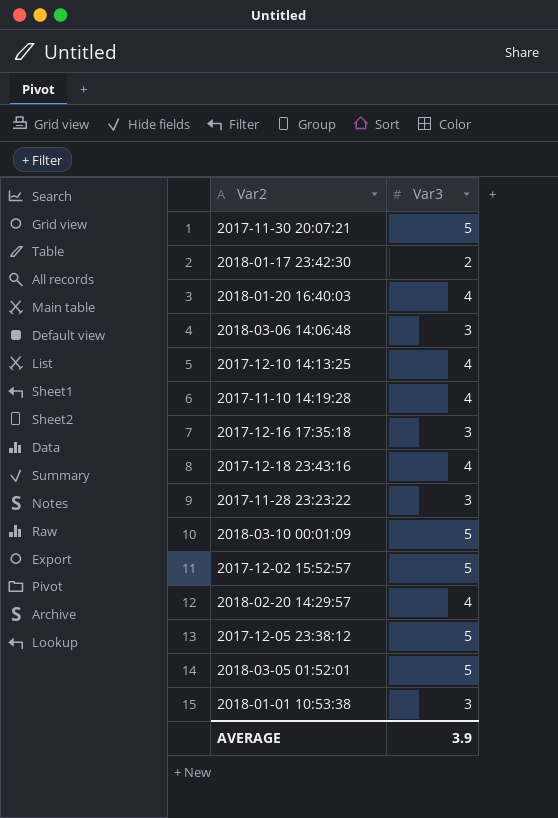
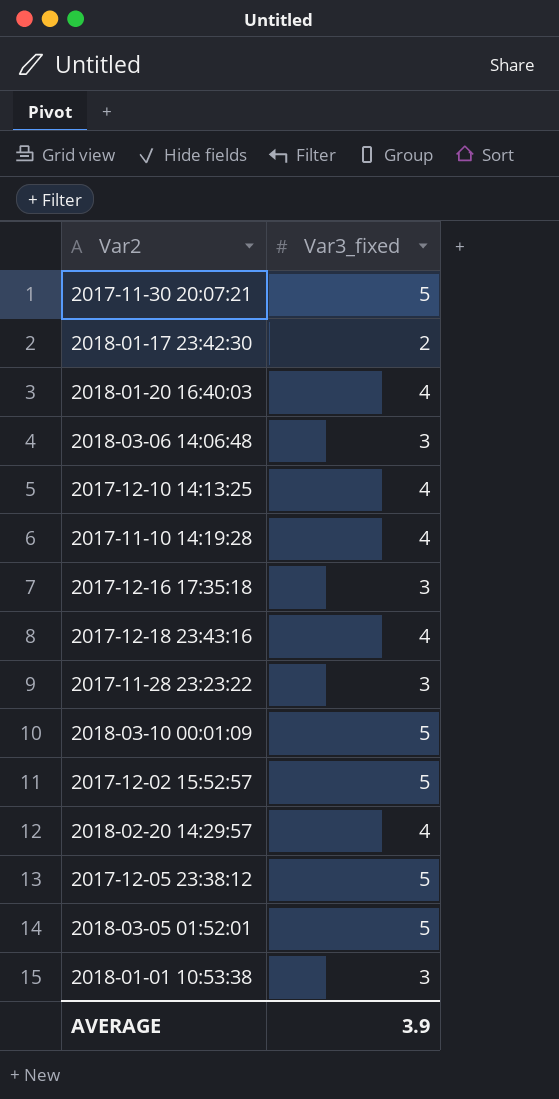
column name: Var3 -> Var3_fixed

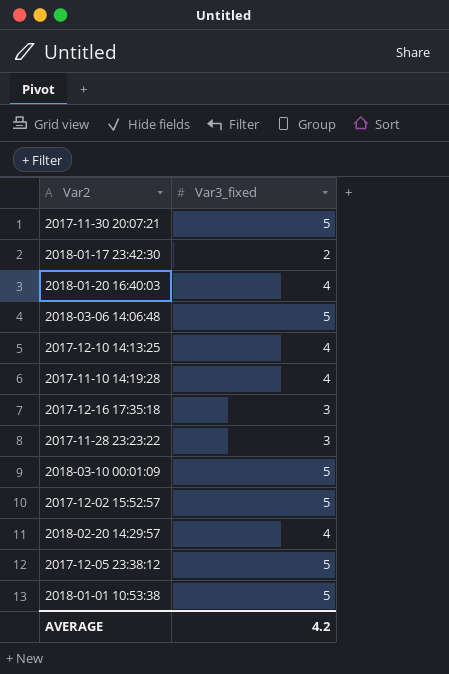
row 2017-12-18 23:43:16: 4 -> none
row 2018-03-05 01:52:01: 5 -> none
2018-03-06 14:06:48 | Var3_fixed: 3 -> 5
2018-01-01 10:53:38 | Var3_fixed: 3 -> 5
AVERAGE | Var3_fixed: 3.9 -> 4.2

